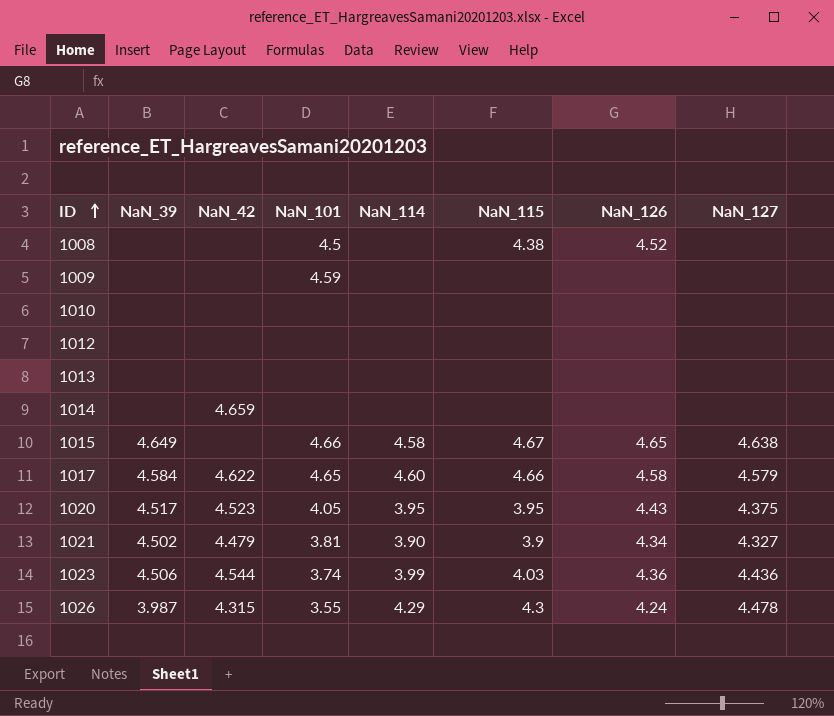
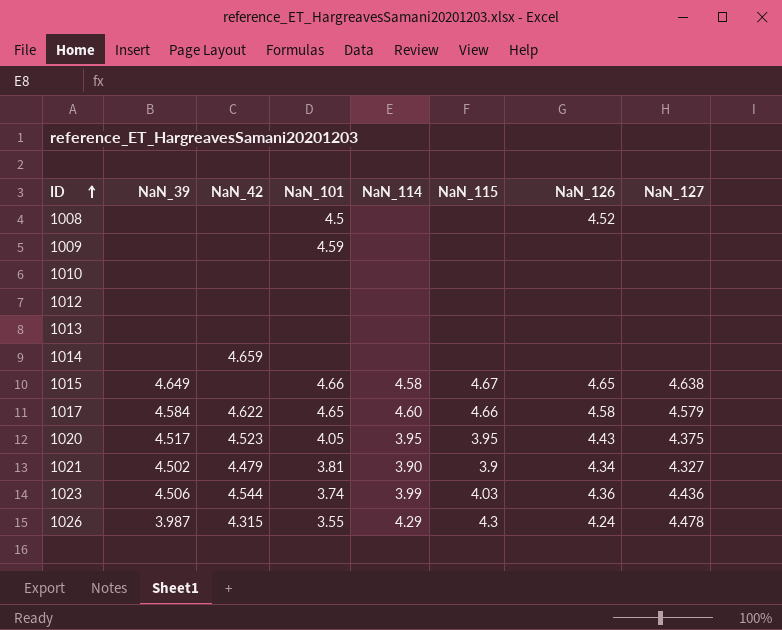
1008 | NaN_115: 4.38 -> none

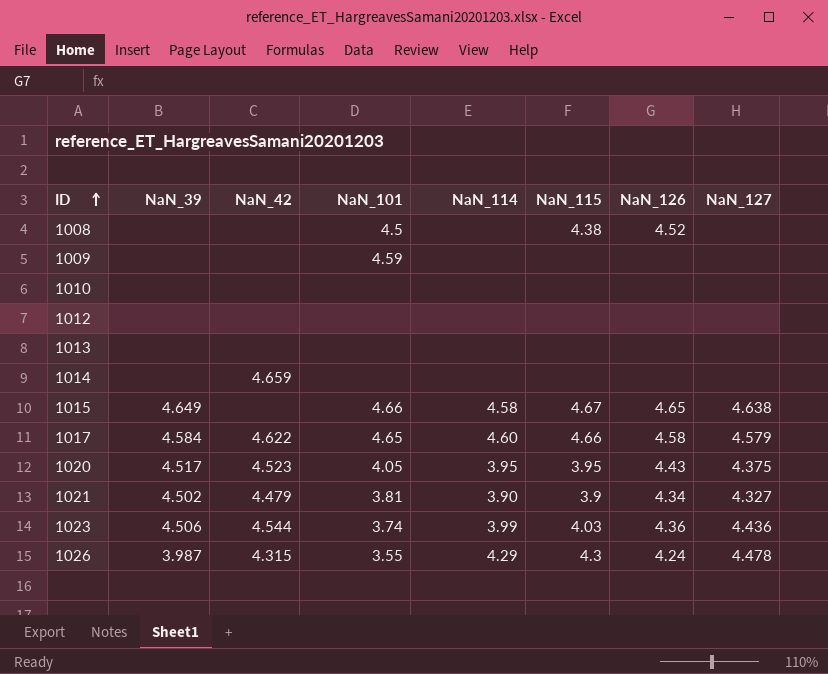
1008 | NaN_115: none -> 4.38

